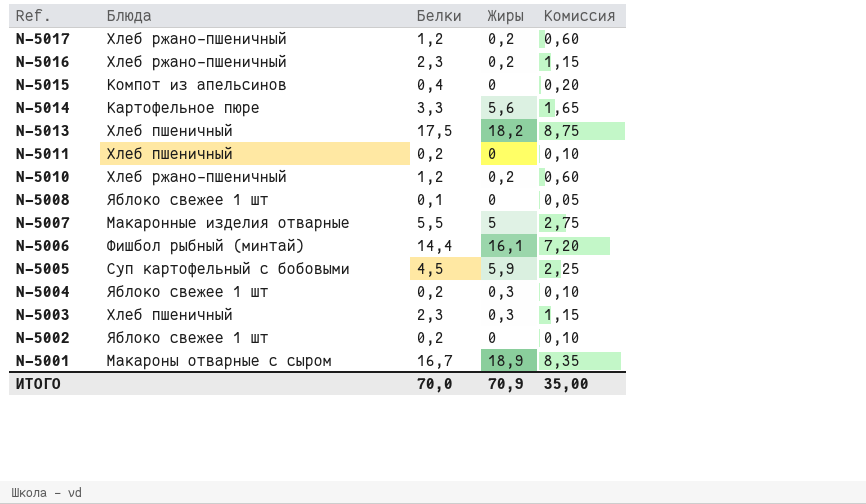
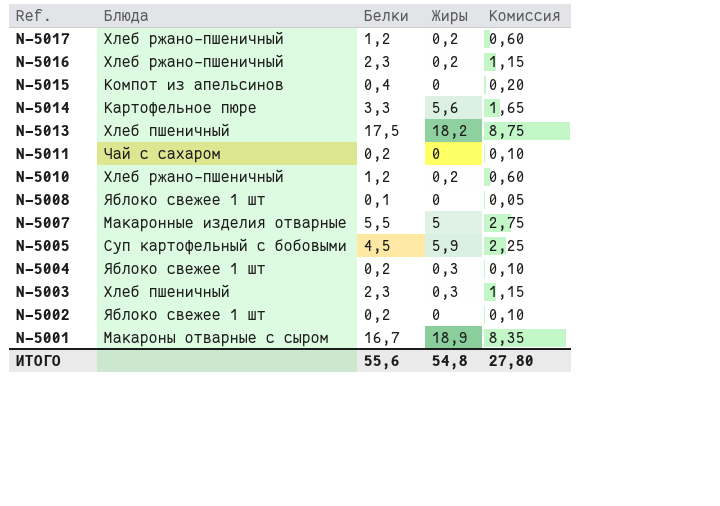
row N-5006: Фишбол рыбный (минтай) | 14,4 | 16,1 | 7,20 -> none
N-5011 | Блюда: Хлеб пшеничный -> Чай с сахаром
ИТОГО | Белки: 70,0 -> 55,6
ИТОГО | Жиры: 70,9 -> 54,8
ИТОГО | Комиссия: 35,00 -> 27,80

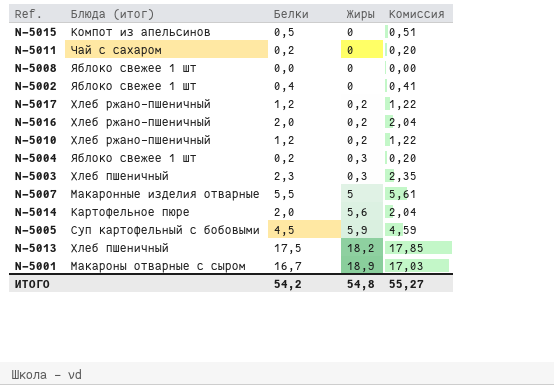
row order: Ref. descending -> Жиры ascending
column name: Блюда -> Блюда (итог)
column Комиссия | formula: [Белки] * 0,5 -> [Белки] * 1,02
N-5015 | Белки: 0,4 -> 0,5
N-5008 | Белки: 0,1 -> 0,0
N-5002 | Белки: 0,2 -> 0,4
N-5016 | Белки: 2,3 -> 2,0
N-5014 | Белки: 3,3 -> 2,0
ИТОГО | Белки: 55,6 -> 54,2
ИТОГО | Комиссия: 27,80 -> 55,27

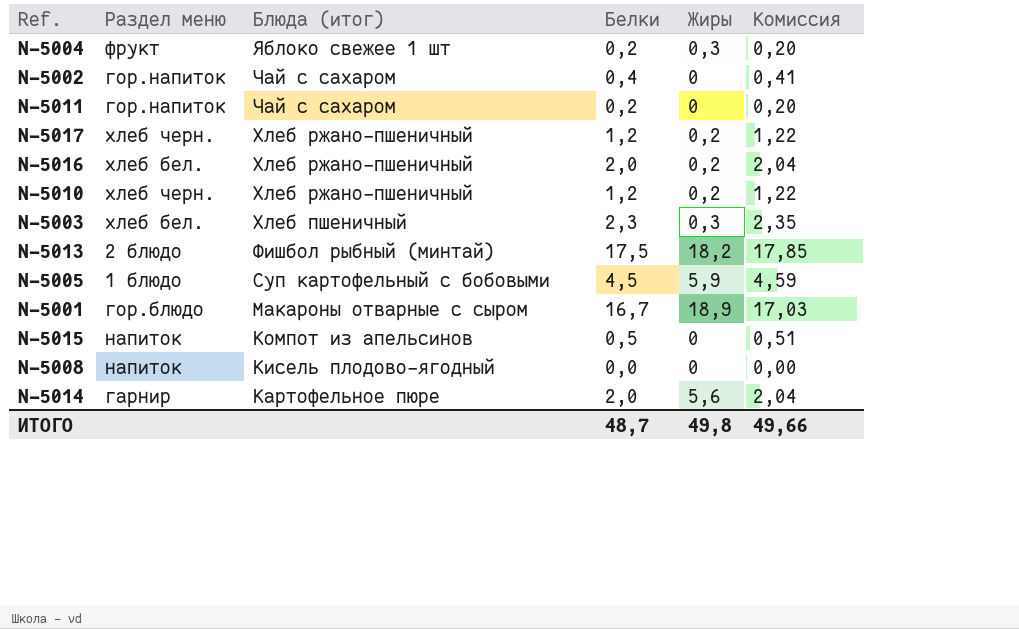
row order: Жиры ascending -> Блюда (итог) descending
column Раздел меню | position: none -> 2
row N-5007: Макаронные изделия отварные | 5,5 | 5 | 5,61 -> none
N-5002 | Блюда (итог): Яблоко свежее 1 шт -> Чай с сахаром
N-5013 | Блюда (итог): Хлеб пшеничный -> Фишбол рыбный (минтай)
N-5008 | Блюда (итог): Яблоко свежее 1 шт -> Кисель плодово-ягодный
ИТОГО | Белки: 54,2 -> 48,7
ИТОГО | Жиры: 54,8 -> 49,8
ИТОГО | Комиссия: 55,27 -> 49,66

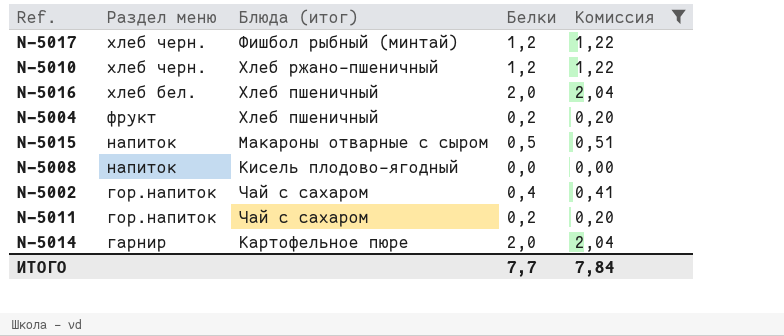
filter: none -> Комиссия <= 2,04
row order: Блюда (итог) descending -> Раздел меню descending
column Жиры | position: 5 -> none
N-5017 | Блюда (итог): Хлеб ржано-пшеничный -> Фишбол рыбный (минтай)
N-5016 | Блюда (итог): Хлеб ржано-пшеничный -> Хлеб пшеничный
N-5004 | Блюда (итог): Яблоко свежее 1 шт -> Хлеб пшеничный
N-5015 | Блюда (итог): Компот из апельсинов -> Макароны отварные с сыром
ИТОГО | Белки: 48,7 -> 7,7
ИТОГО | Комиссия: 49,66 -> 7,84

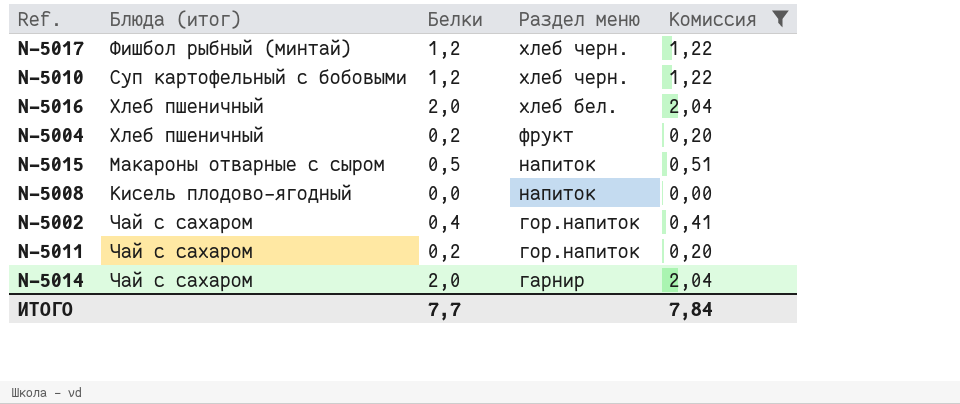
column Раздел меню | position: 2 -> 4
N-5010 | Блюда (итог): Хлеб ржано-пшеничный -> Суп картофельный с бобовыми
N-5014 | Блюда (итог): Картофельное пюре -> Чай с сахаром

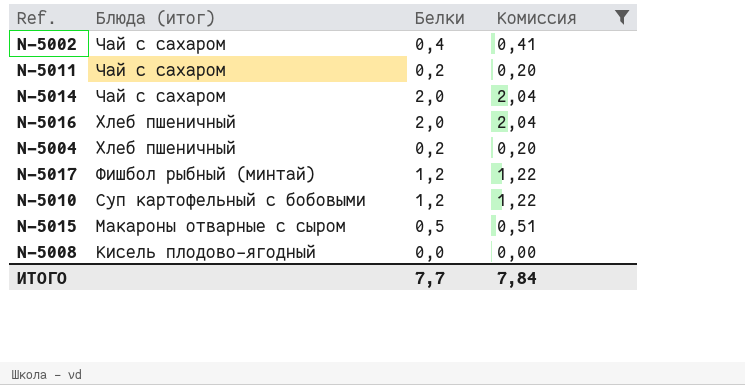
row order: Раздел меню descending -> Блюда (итог) descending
column Раздел меню | position: 4 -> none

